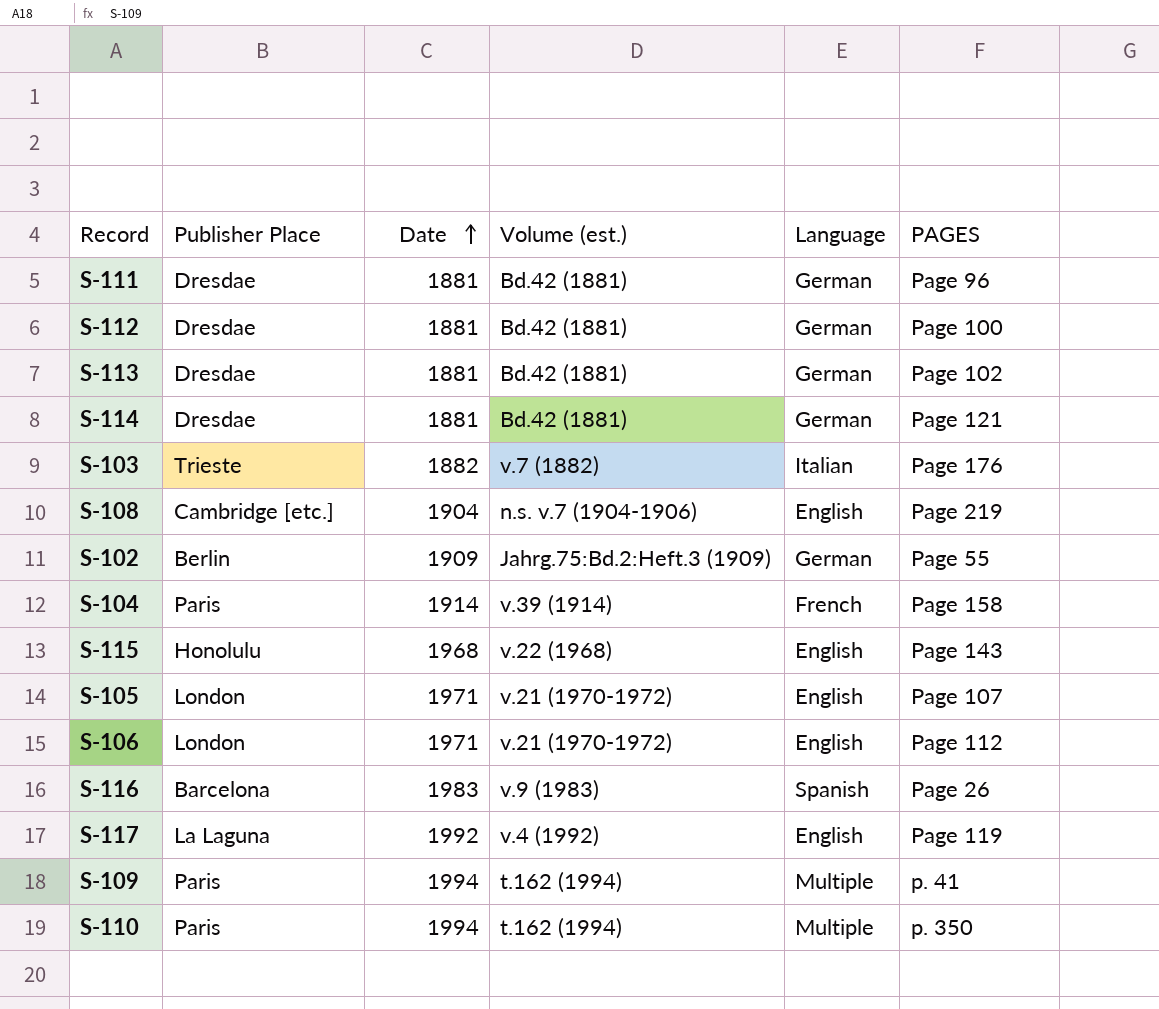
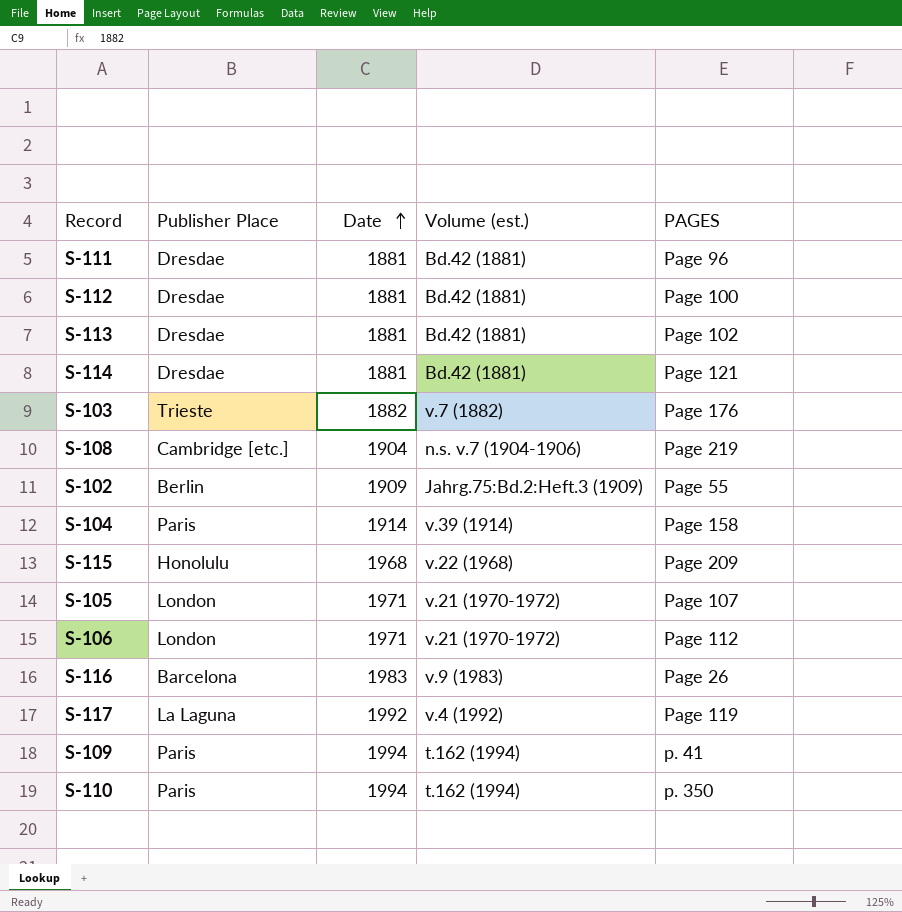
column Language | position: 5 -> none
S-115 | PAGES: Page 143 -> Page 209

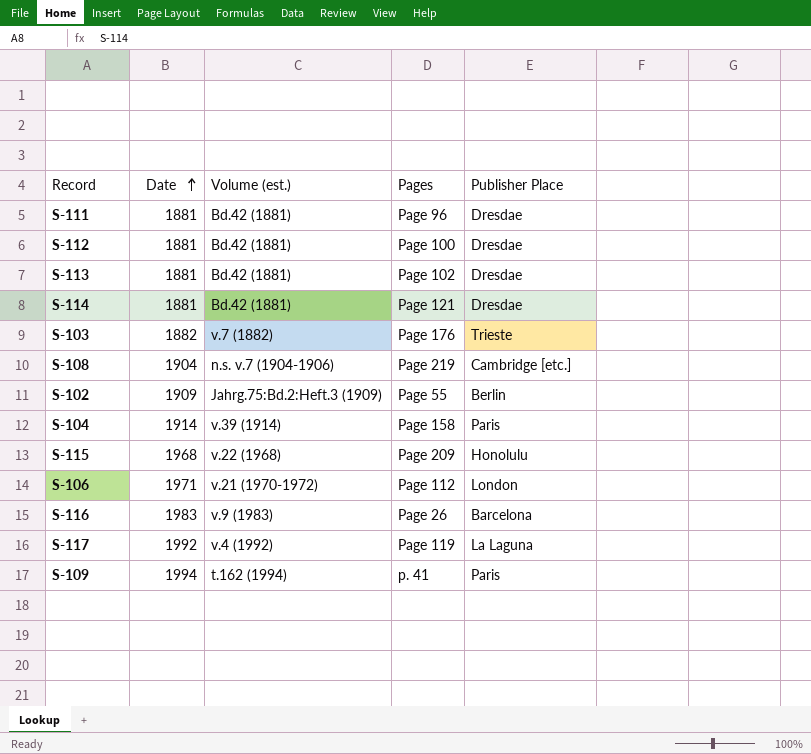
column name: PAGES -> Pages
column Publisher Place | position: 2 -> 5
row S-105: London | 1971 | v.21 (1970-1972) | Page 107 -> none
row S-110: Paris | 1994 | t.162 (1994) | p. 350 -> none

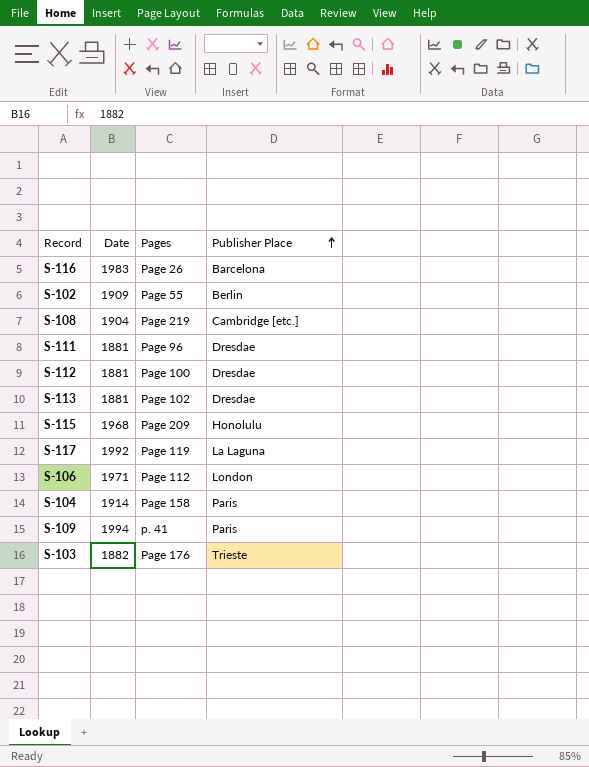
row order: Date ascending -> Publisher Place ascending
column Volume (est.) | position: 3 -> none
row S-114: 1881 | Bd.42 (1881) | Page 121 | Dresdae -> none

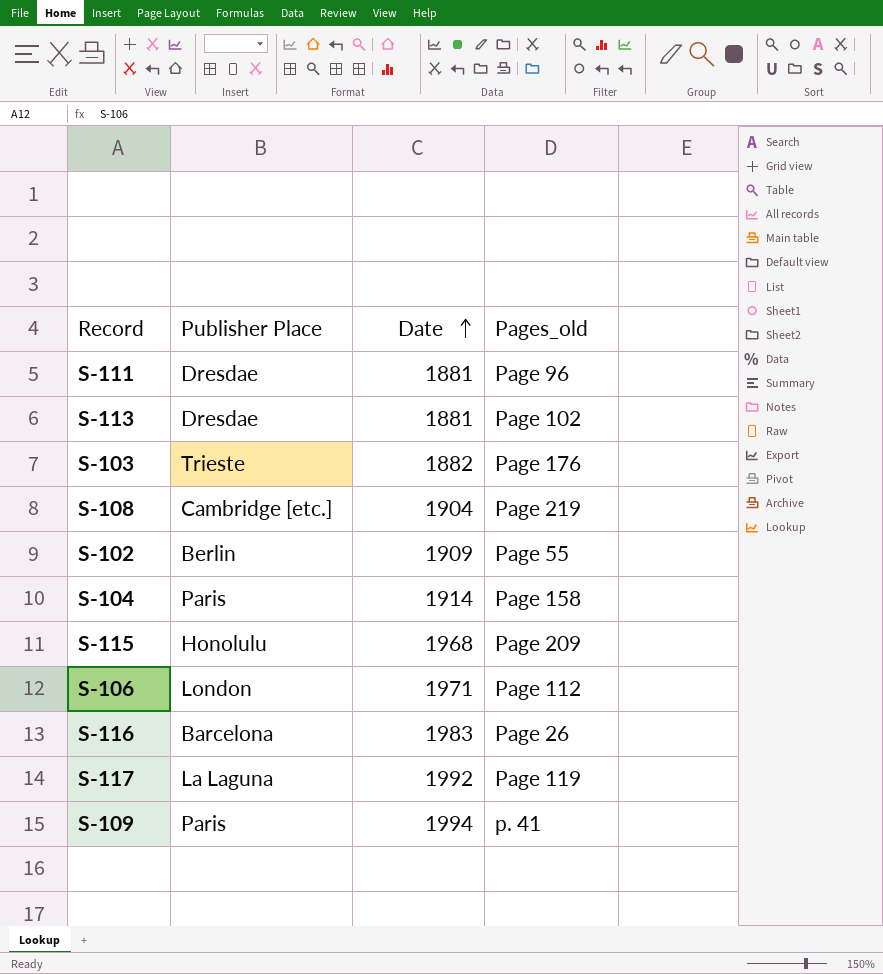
row order: Publisher Place ascending -> Date ascending
column Publisher Place | position: 4 -> 2
column name: Pages -> Pages_old
row S-112: 1881 | Page 100 | Dresdae -> none

